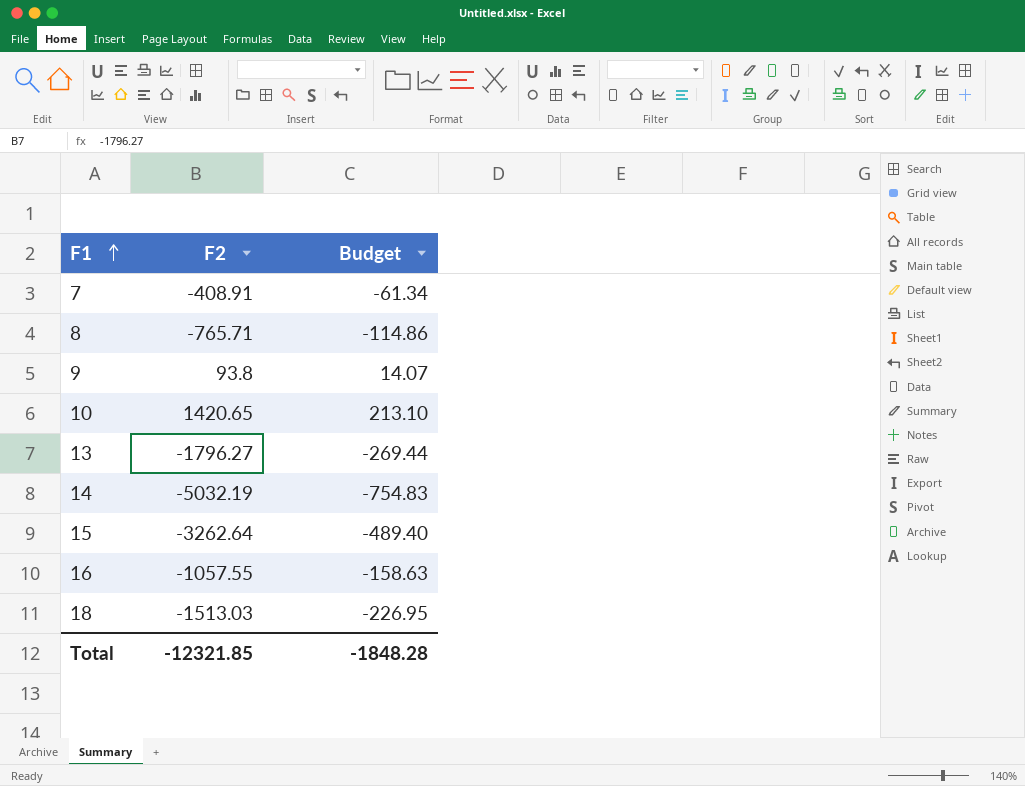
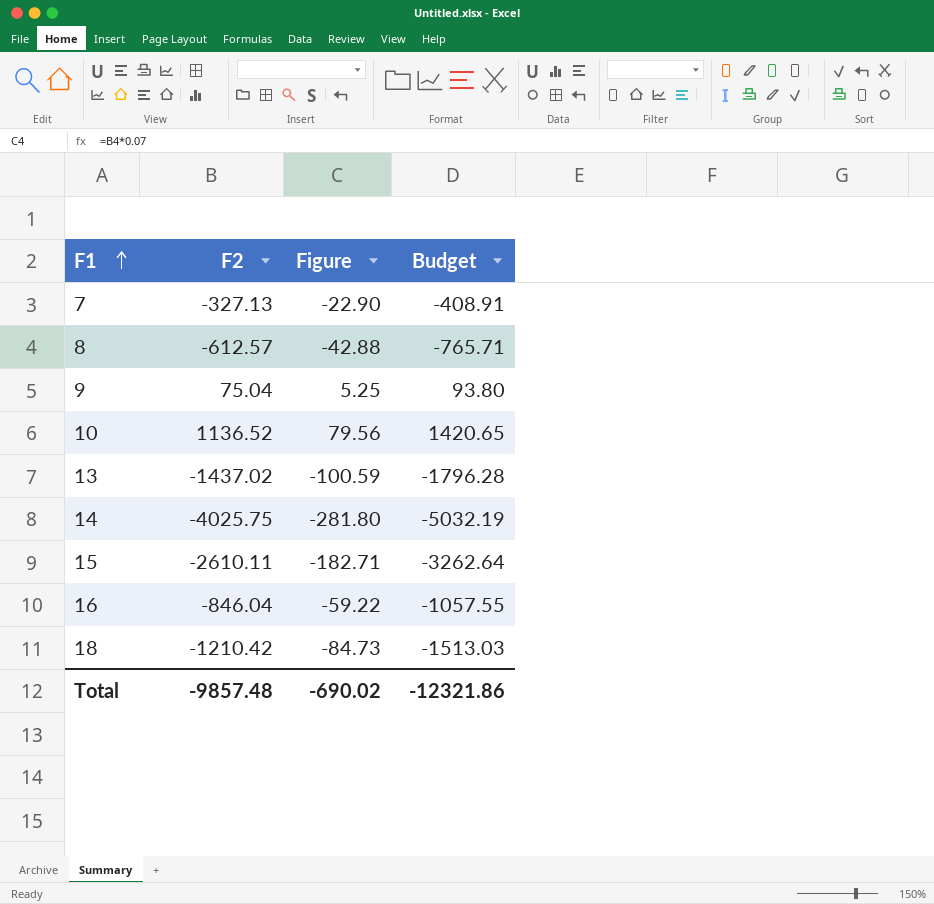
column Figure | formula: none -> [F2] * 0.07
column Budget | formula: [F2] * 0.15 -> [F2] * 1.25
7 | F2: -408.91 -> -327.13
8 | F2: -765.71 -> -612.57
9 | F2: 93.8 -> 75.04
10 | F2: 1420.65 -> 1136.52
13 | F2: -1796.27 -> -1437.02
14 | F2: -5032.19 -> -4025.75
15 | F2: -3262.64 -> -2610.11
16 | F2: -1057.55 -> -846.04
18 | F2: -1513.03 -> -1210.42
Total | F2: -12321.85 -> -9857.48
Total | Budget: -1848.28 -> -12321.86

